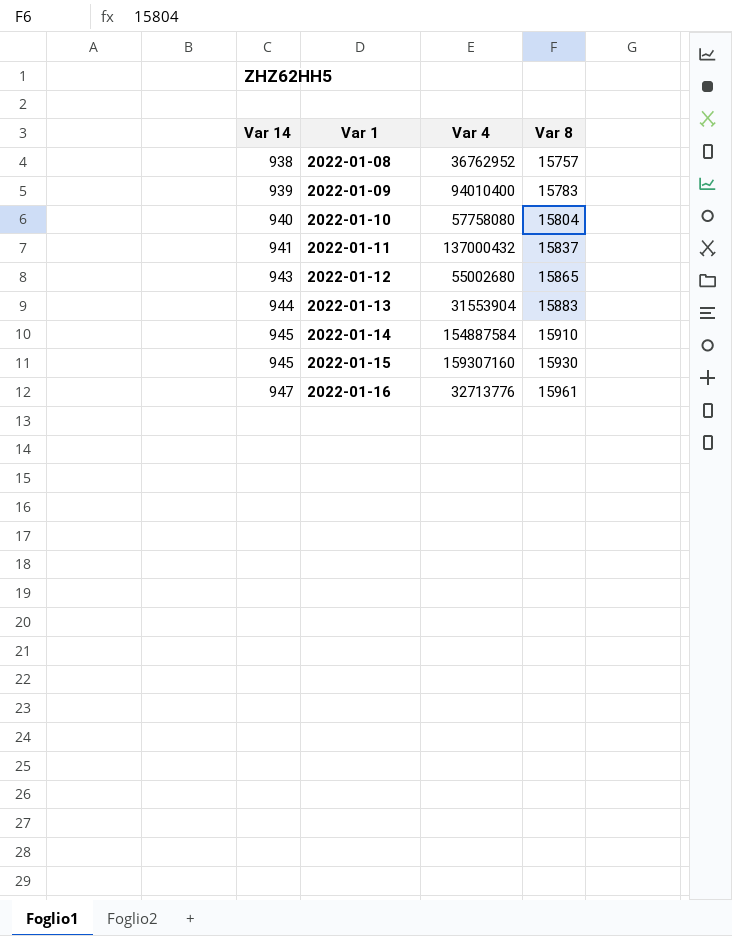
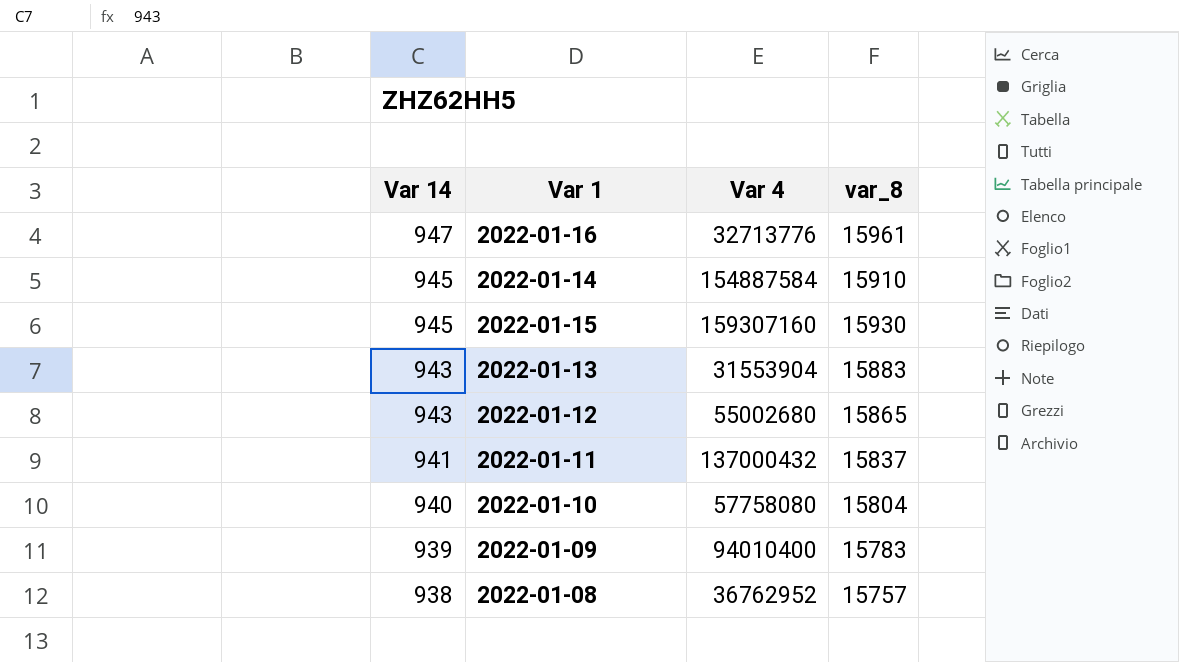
row order: Var 14 ascending -> Var 14 descending
column name: Var 8 -> var_8
2022-01-13 | Var 14: 944 -> 943

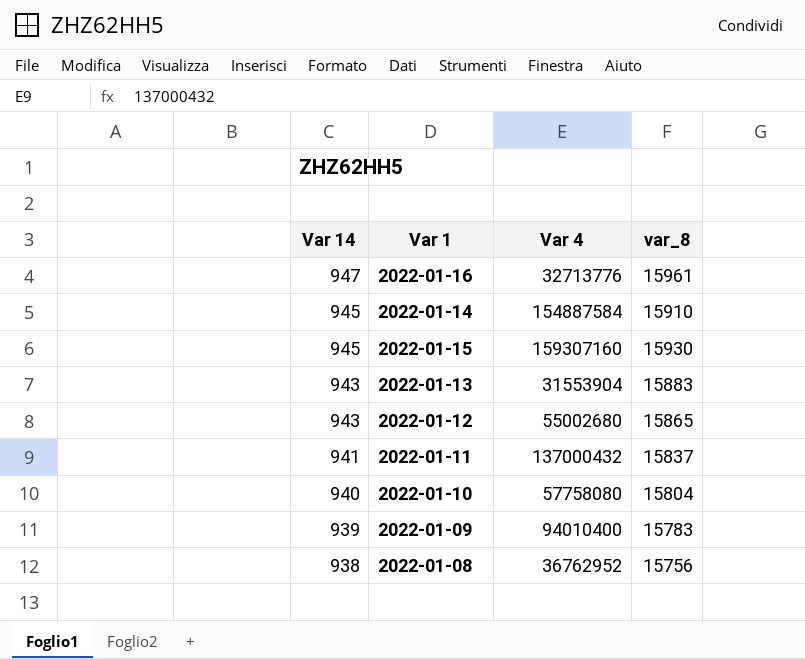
2022-01-08 | var_8: 15757 -> 15756

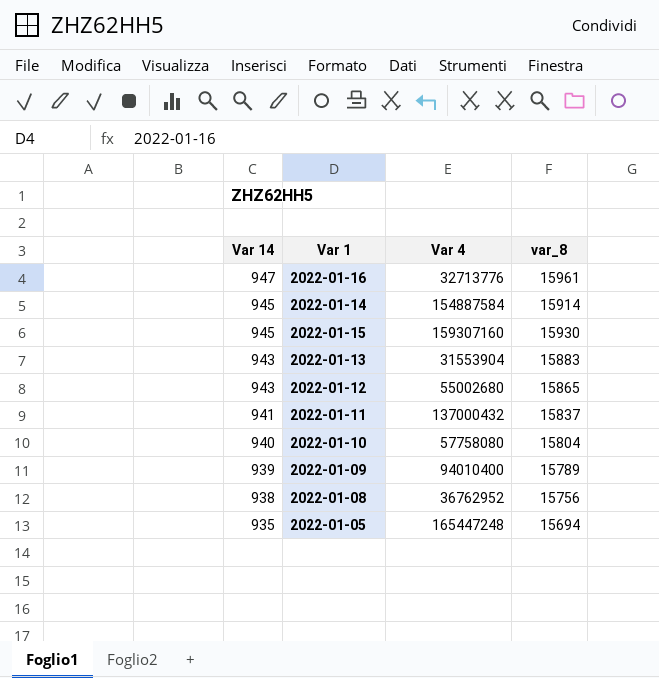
2022-01-14 | var_8: 15910 -> 15914
2022-01-09 | var_8: 15783 -> 15789
row 2022-01-05: none -> 935 | 165447248 | 15694

